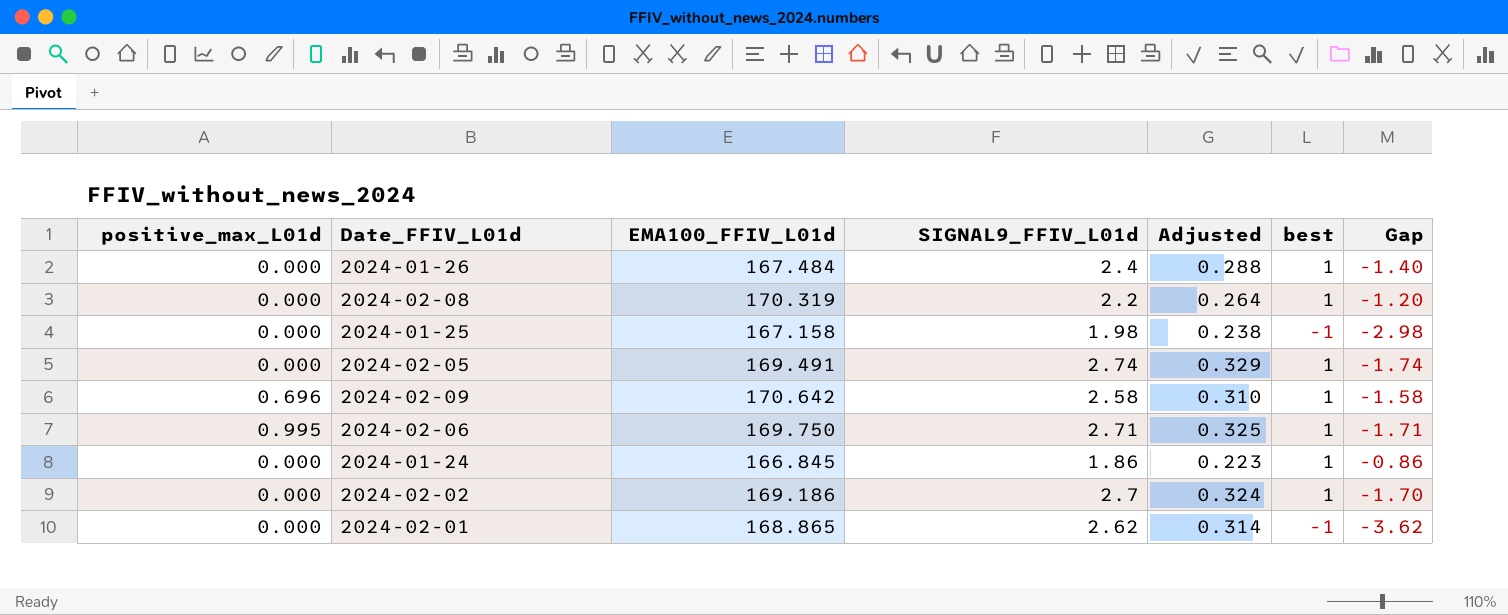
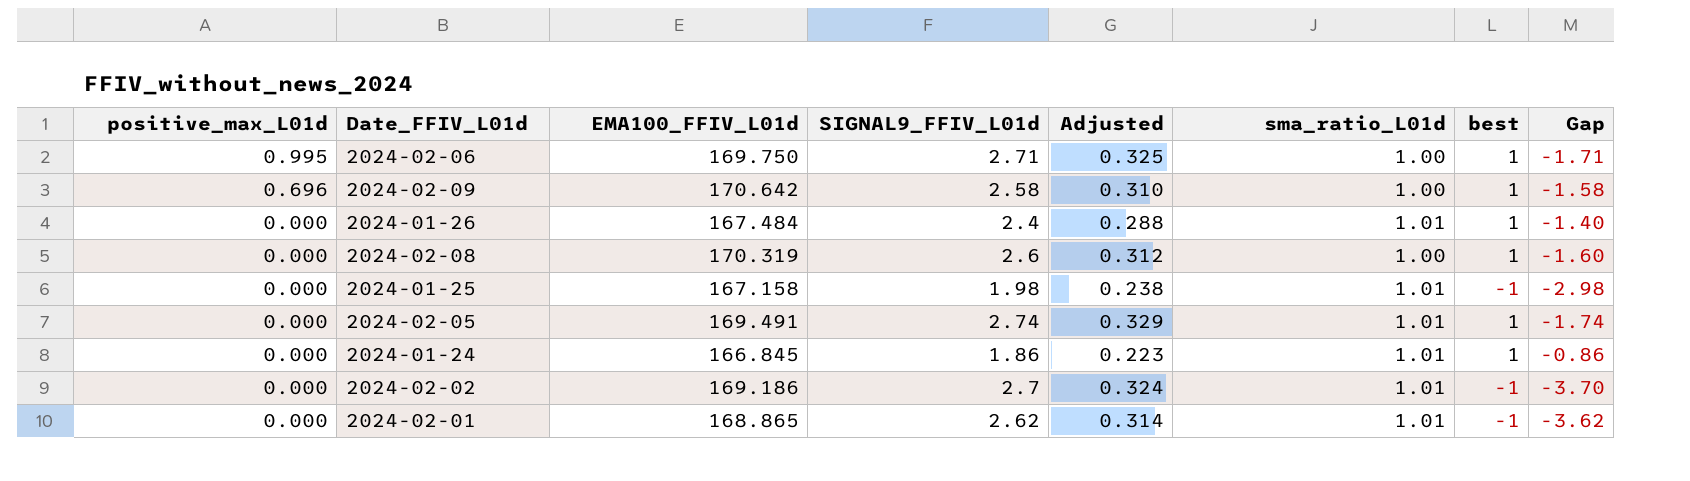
row order: none -> positive_max_L01d descending
column sma_ratio_L01d | position: none -> 6
2024-02-08 | SIGNAL9_FFIV_L01d: 2.2 -> 2.6
2024-02-08 | Adjusted: 0.264 -> 0.312
2024-02-08 | Gap: -1.20 -> -1.60
2024-02-02 | best: 1 -> -1
2024-02-02 | Gap: -1.70 -> -3.70

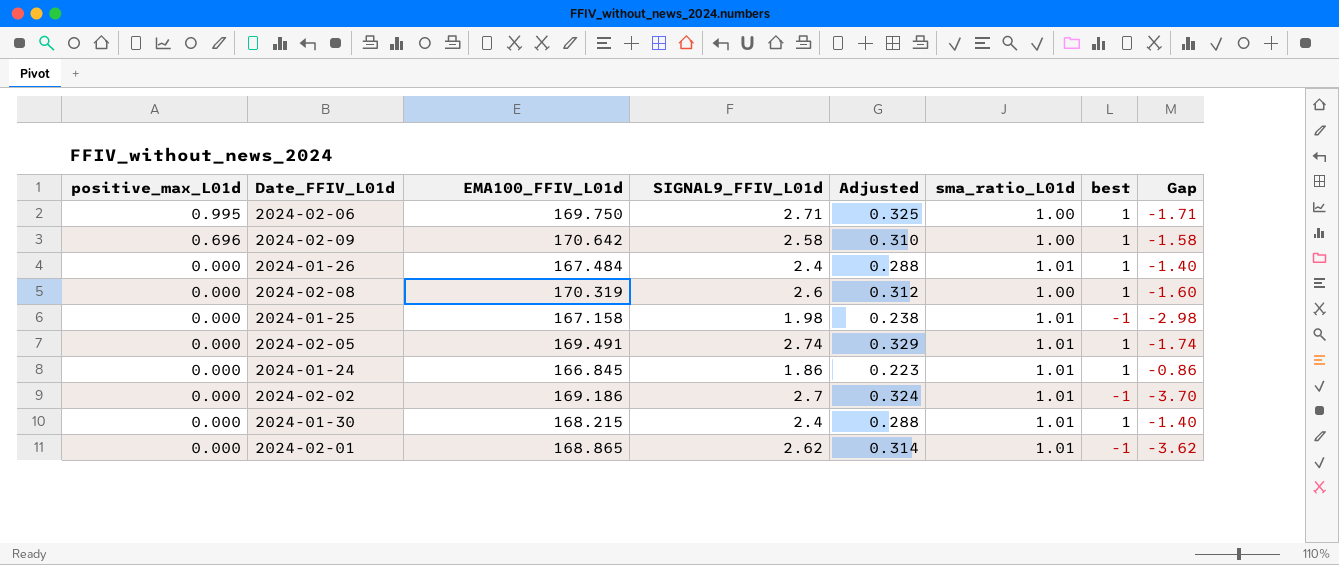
row 2024-01-30: none -> 0.000 | 168.215 | 2.4 | 0.288 | 1.01 | 1 | -1.40

